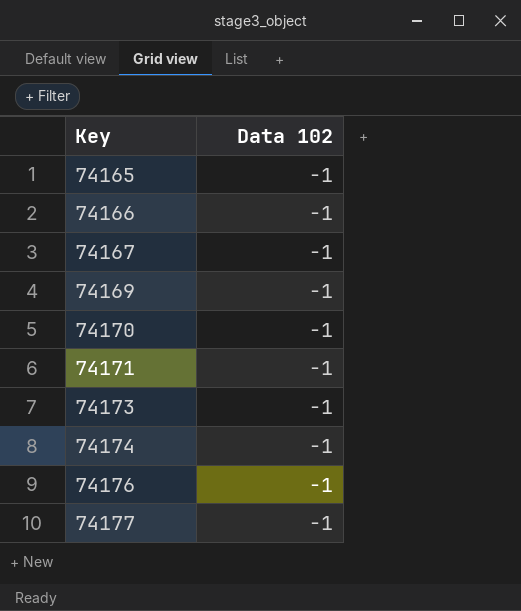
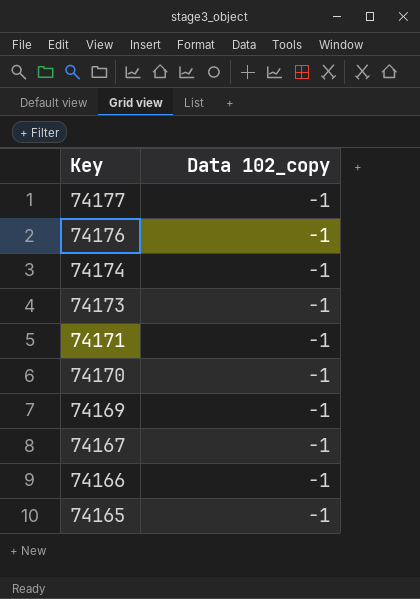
row order: Key ascending -> Key descending
column name: Data 102 -> Data 102_copy

